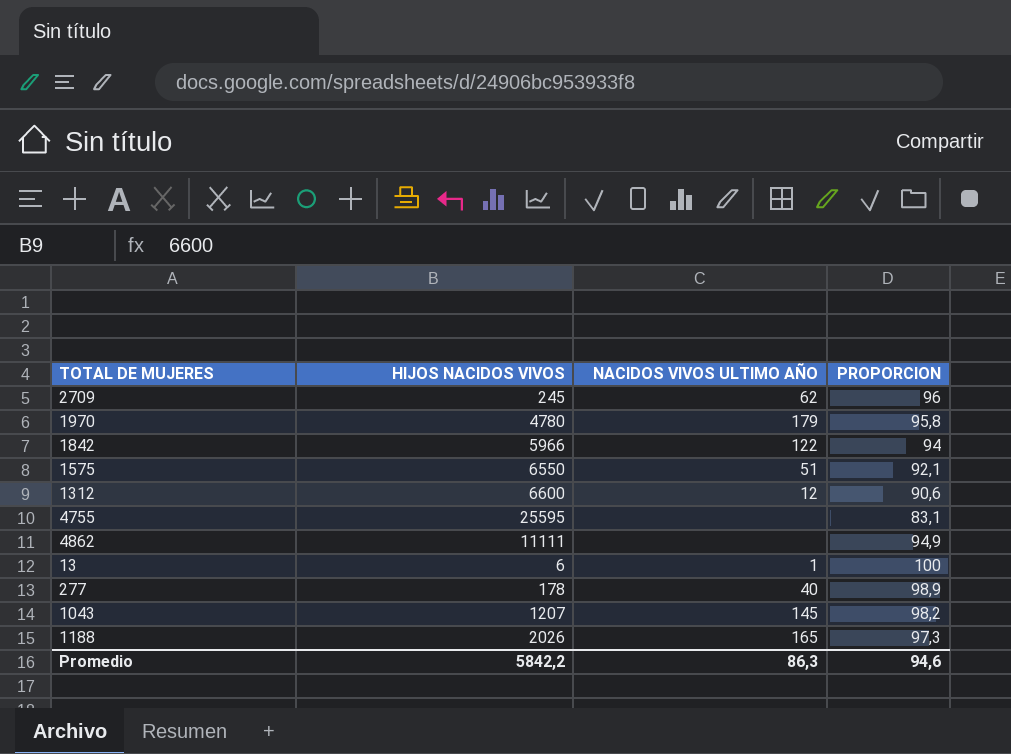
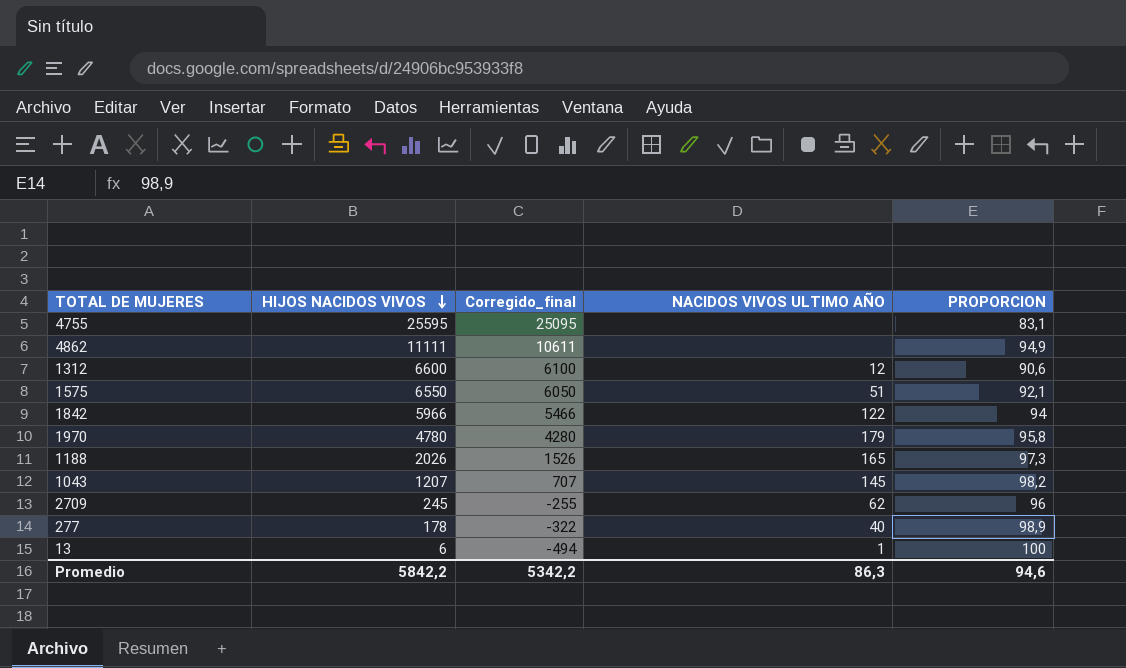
row order: none -> HIJOS NACIDOS VIVOS descending
column Corregido_final | formula: none -> [HIJOS NACIDOS VIVOS] - 500

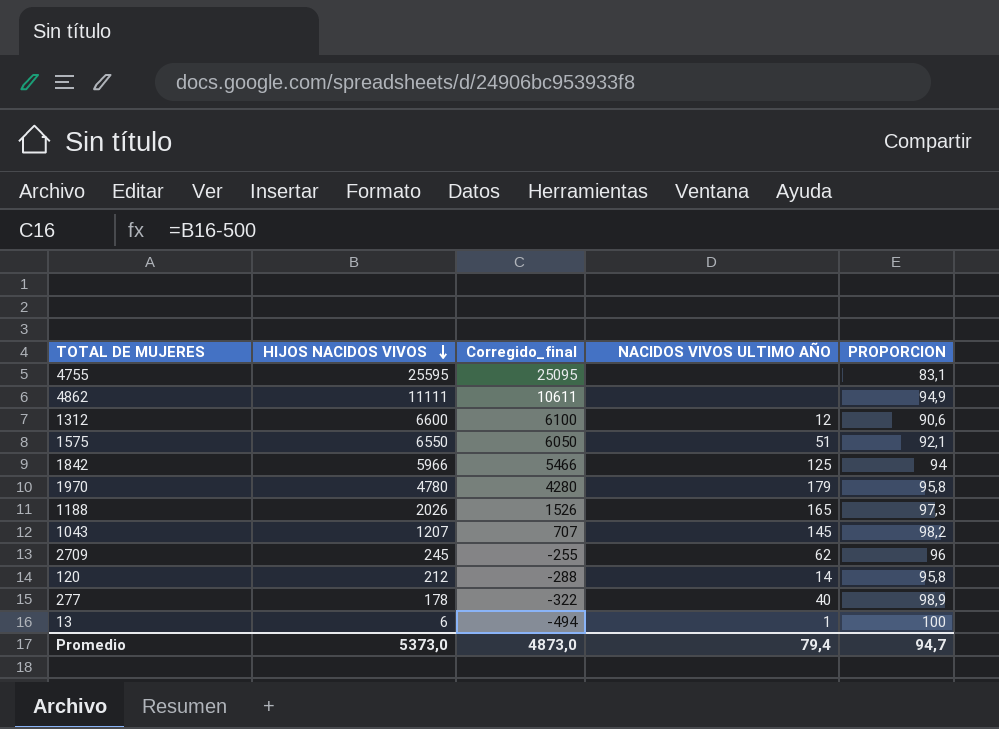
1842 | NACIDOS VIVOS ULTIMO AÑO: 122 -> 125
row 120: none -> 212 | -288 | 14 | 95,8
Promedio | HIJOS NACIDOS VIVOS: 5842,2 -> 5373,0
Promedio | Corregido_final: 5342,2 -> 4873,0
Promedio | NACIDOS VIVOS ULTIMO AÑO: 86,3 -> 79,4
Promedio | PROPORCION: 94,6 -> 94,7

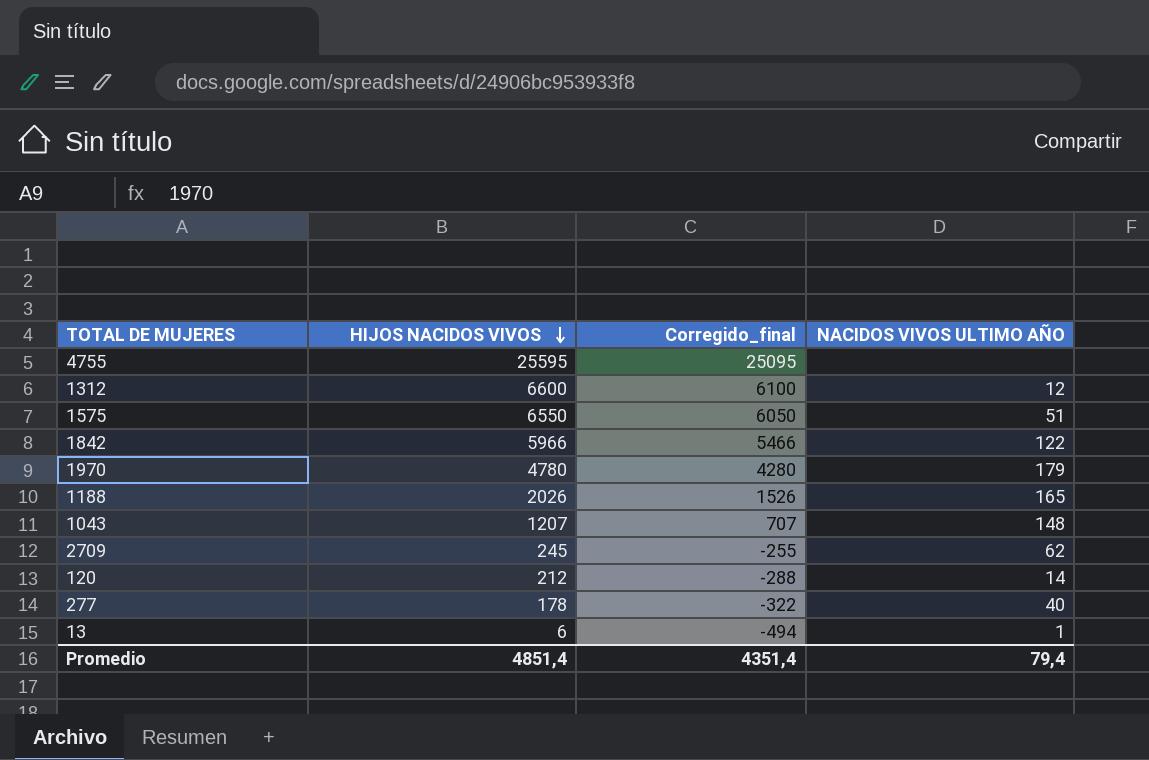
column PROPORCION | position: 5 -> none
row 4862: 11111 | 10611 | none | 94,9 -> none
1842 | NACIDOS VIVOS ULTIMO AÑO: 125 -> 122
1043 | NACIDOS VIVOS ULTIMO AÑO: 145 -> 148
Promedio | HIJOS NACIDOS VIVOS: 5373,0 -> 4851,4
Promedio | Corregido_final: 4873,0 -> 4351,4

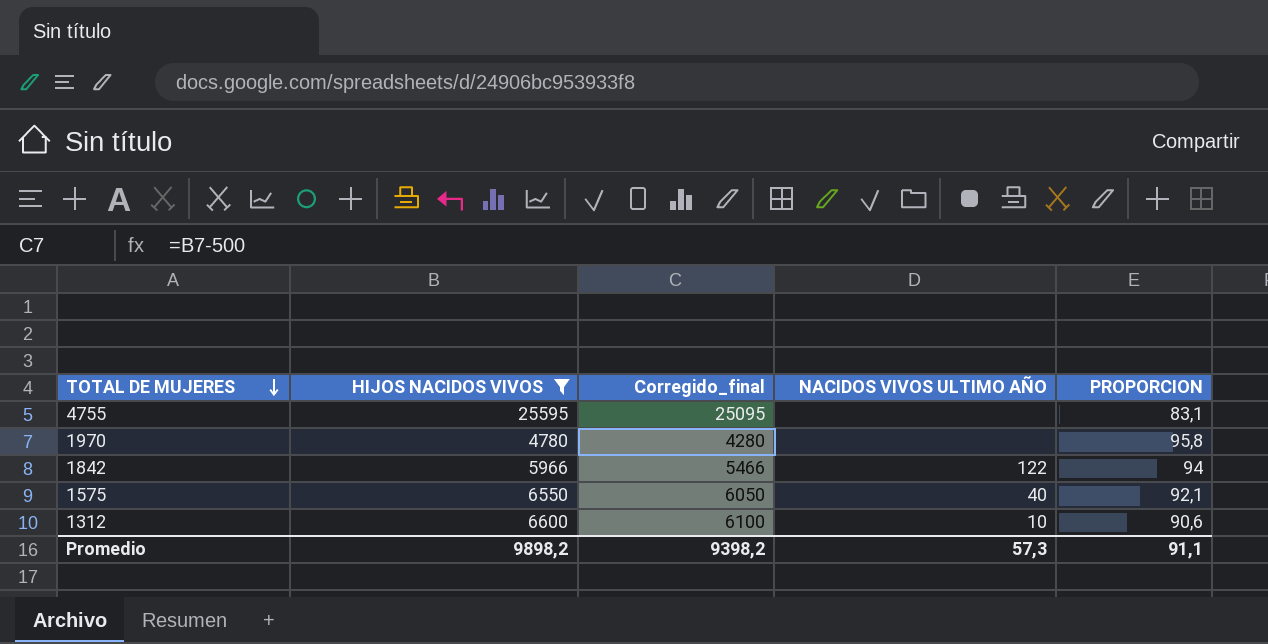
filter: none -> HIJOS NACIDOS VIVOS >= 4780
row order: HIJOS NACIDOS VIVOS descending -> TOTAL DE MUJERES descending
column PROPORCION | position: none -> 5
1970 | NACIDOS VIVOS ULTIMO AÑO: 179 -> none
1575 | NACIDOS VIVOS ULTIMO AÑO: 51 -> 40
1312 | NACIDOS VIVOS ULTIMO AÑO: 12 -> 10
Promedio | HIJOS NACIDOS VIVOS: 4851,4 -> 9898,2
Promedio | Corregido_final: 4351,4 -> 9398,2
Promedio | NACIDOS VIVOS ULTIMO AÑO: 79,4 -> 57,3

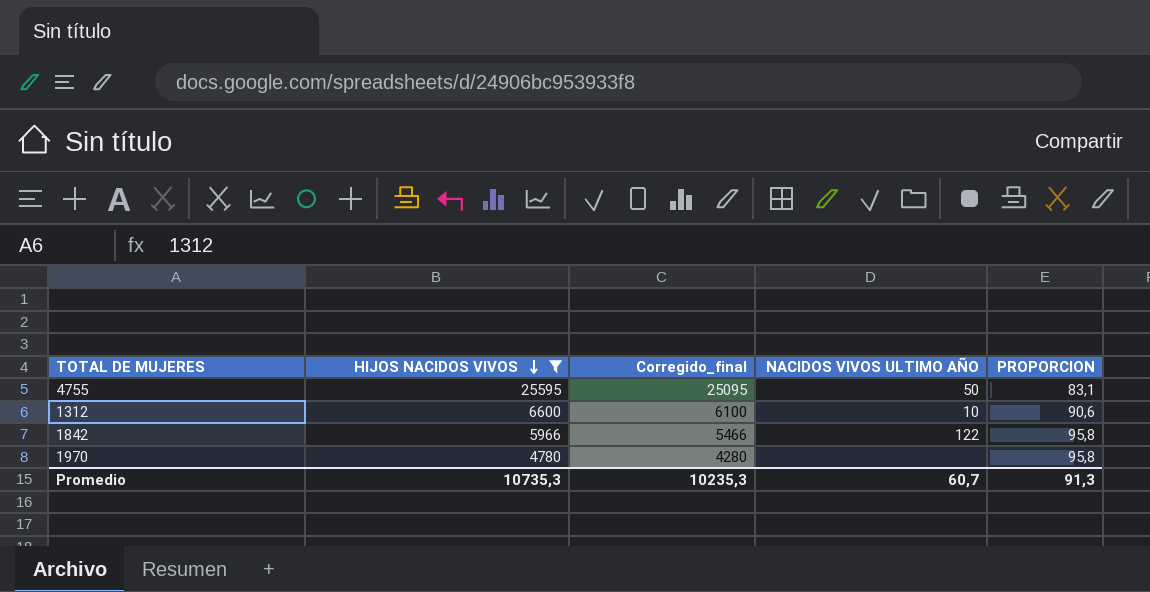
row order: TOTAL DE MUJERES descending -> HIJOS NACIDOS VIVOS descending
row 1575: 6550 | 6050 | 40 | 92,1 -> none
4755 | NACIDOS VIVOS ULTIMO AÑO: none -> 50
1842 | PROPORCION: 94 -> 95,8
Promedio | HIJOS NACIDOS VIVOS: 9898,2 -> 10735,3
Promedio | Corregido_final: 9398,2 -> 10235,3
Promedio | NACIDOS VIVOS ULTIMO AÑO: 57,3 -> 60,7
Promedio | PROPORCION: 91,1 -> 91,3

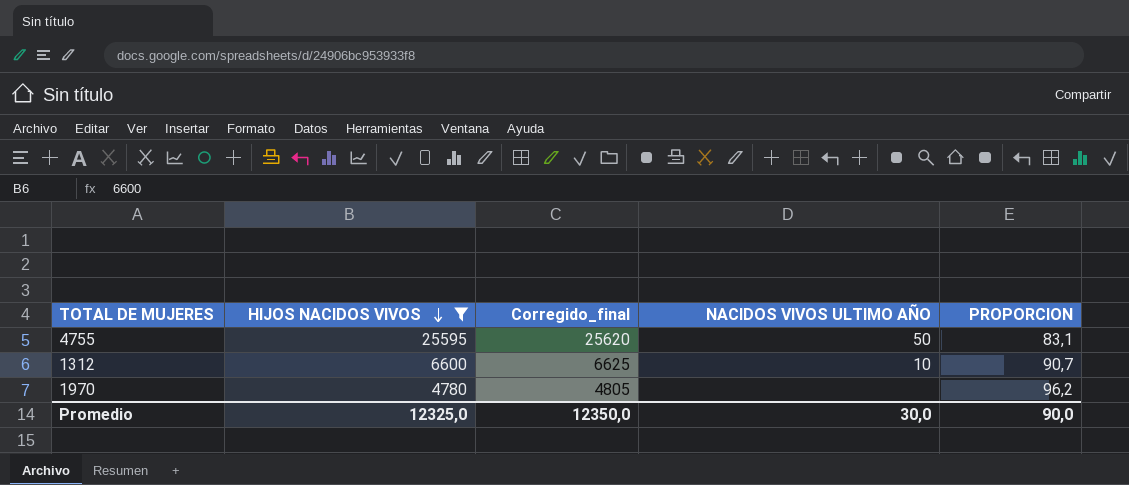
column Corregido_final | formula: [HIJOS NACIDOS VIVOS] - 500 -> [HIJOS NACIDOS VIVOS] + 25
row 1842: 5966 | 5466 | 122 | 95,8 -> none
1312 | PROPORCION: 90,6 -> 90,7
1970 | PROPORCION: 95,8 -> 96,2
Promedio | HIJOS NACIDOS VIVOS: 10735,3 -> 12325,0
Promedio | Corregido_final: 10235,3 -> 12350,0
Promedio | NACIDOS VIVOS ULTIMO AÑO: 60,7 -> 30,0
Promedio | PROPORCION: 91,3 -> 90,0

